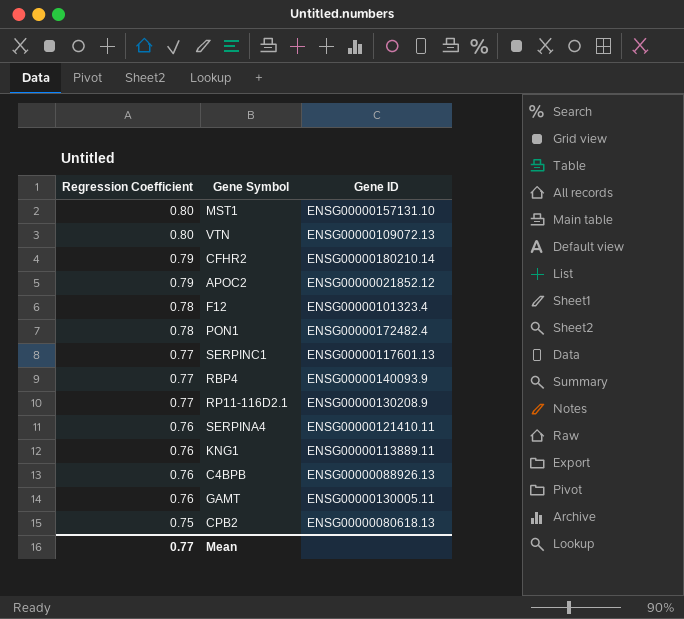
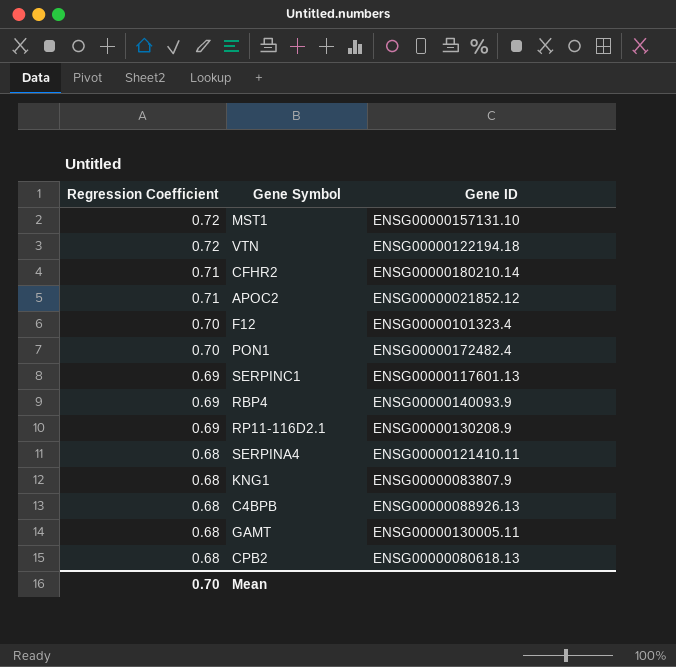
MST1 | Regression Coefficient: 0.80 -> 0.72
VTN | Regression Coefficient: 0.80 -> 0.72
VTN | Gene ID: ENSG00000109072.13 -> ENSG00000122194.18
CFHR2 | Regression Coefficient: 0.79 -> 0.71
APOC2 | Regression Coefficient: 0.79 -> 0.71
F12 | Regression Coefficient: 0.78 -> 0.70
PON1 | Regression Coefficient: 0.78 -> 0.70
SERPINC1 | Regression Coefficient: 0.77 -> 0.69
RBP4 | Regression Coefficient: 0.77 -> 0.69
RP11-116D2.1 | Regression Coefficient: 0.77 -> 0.69
SERPINA4 | Regression Coefficient: 0.76 -> 0.68
KNG1 | Regression Coefficient: 0.76 -> 0.68
KNG1 | Gene ID: ENSG00000113889.11 -> ENSG00000083807.9
C4BPB | Regression Coefficient: 0.76 -> 0.68
GAMT | Regression Coefficient: 0.76 -> 0.68
CPB2 | Regression Coefficient: 0.75 -> 0.68
Mean | Regression Coefficient: 0.77 -> 0.70

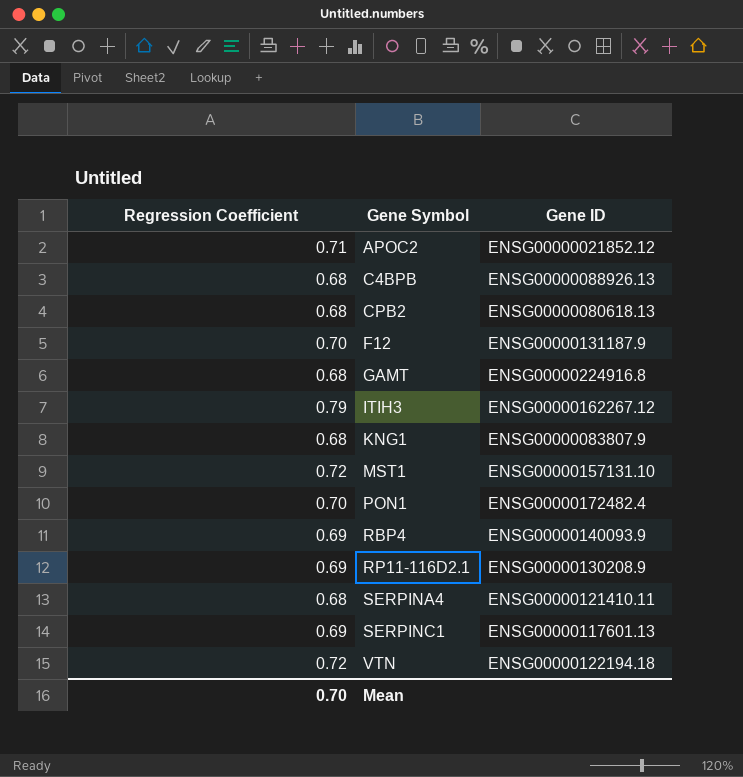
row order: Regression Coefficient descending -> Gene Symbol ascending
row CFHR2: 0.71 | ENSG00000180210.14 -> none
F12 | Gene ID: ENSG00000101323.4 -> ENSG00000131187.9
GAMT | Gene ID: ENSG00000130005.11 -> ENSG00000224916.8
row ITIH3: none -> 0.79 | ENSG00000162267.12

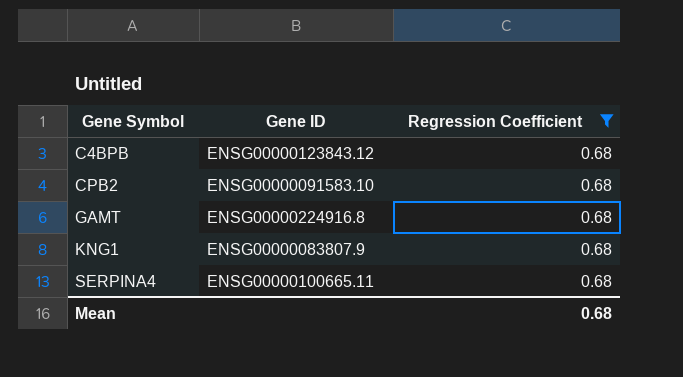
filter: none -> Regression Coefficient = 0.68
column Regression Coefficient | position: 1 -> 3
C4BPB | Gene ID: ENSG00000088926.13 -> ENSG00000123843.12
CPB2 | Gene ID: ENSG00000080618.13 -> ENSG00000091583.10
SERPINA4 | Gene ID: ENSG00000121410.11 -> ENSG00000100665.11
Mean | Regression Coefficient: 0.70 -> 0.68

